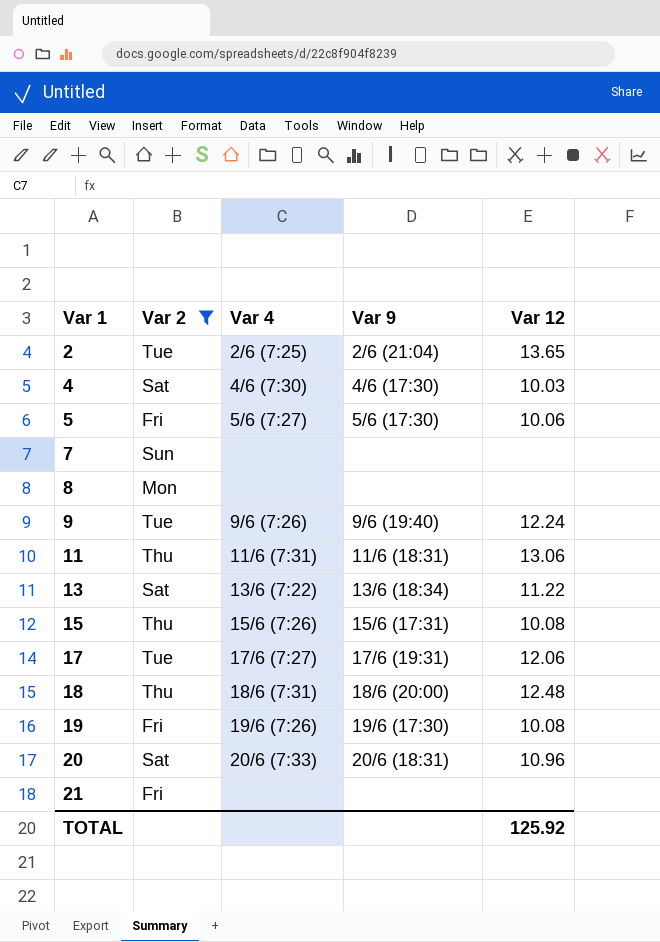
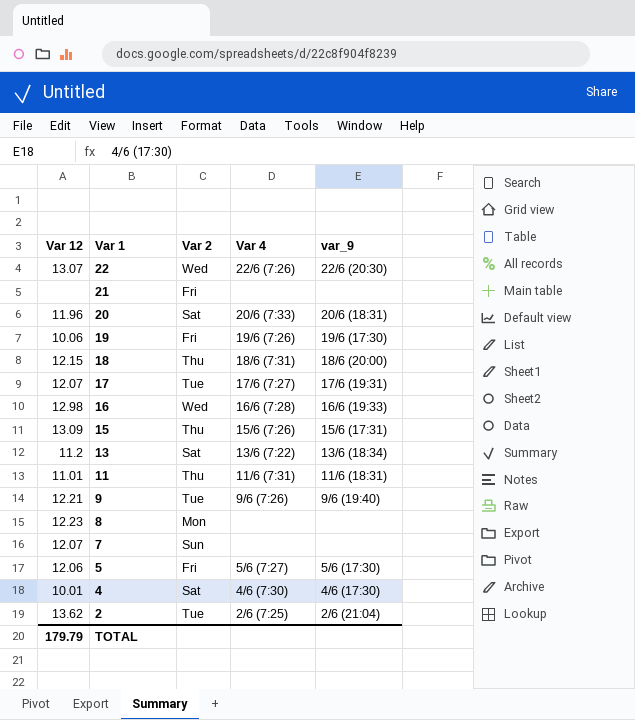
filter: Var 2 != Wed -> none
row order: Var 1 ascending -> Var 1 descending
column Var 12 | position: 5 -> 1
column name: Var 9 -> var_9
20 | Var 12: 10.96 -> 11.96
19 | Var 12: 10.08 -> 10.06
18 | Var 12: 12.48 -> 12.15
17 | Var 12: 12.06 -> 12.07
15 | Var 12: 10.08 -> 13.09
13 | Var 12: 11.22 -> 11.2
11 | Var 12: 13.06 -> 11.01
9 | Var 12: 12.24 -> 12.21
8 | Var 12: none -> 12.23
7 | Var 12: none -> 12.07
5 | Var 12: 10.06 -> 12.06
4 | Var 12: 10.03 -> 10.01
2 | Var 12: 13.65 -> 13.62
TOTAL | Var 12: 125.92 -> 179.79

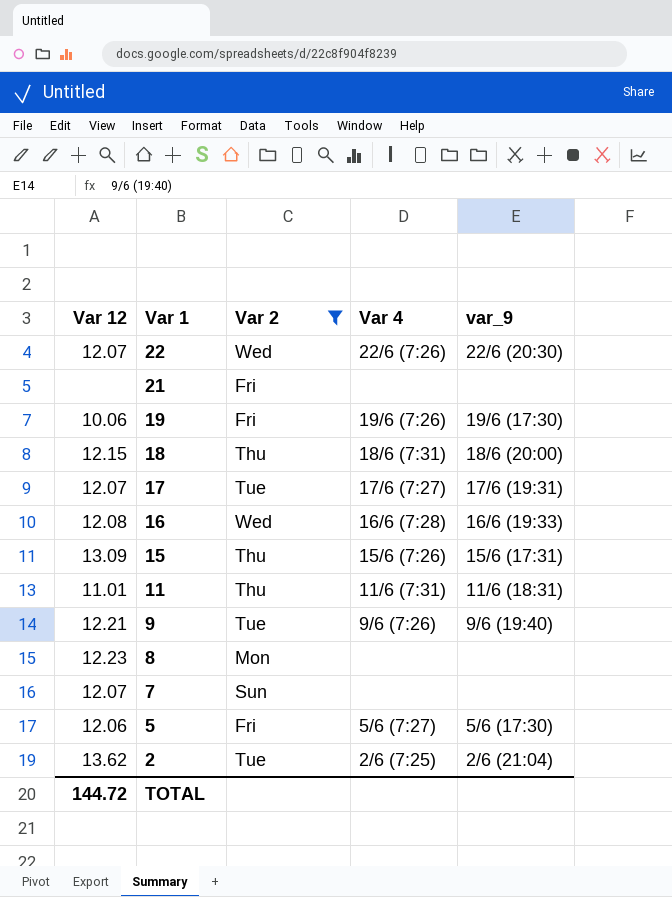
filter: none -> Var 2 != Sat
22 | Var 12: 13.07 -> 12.07
16 | Var 12: 12.98 -> 12.08
TOTAL | Var 12: 179.79 -> 144.72

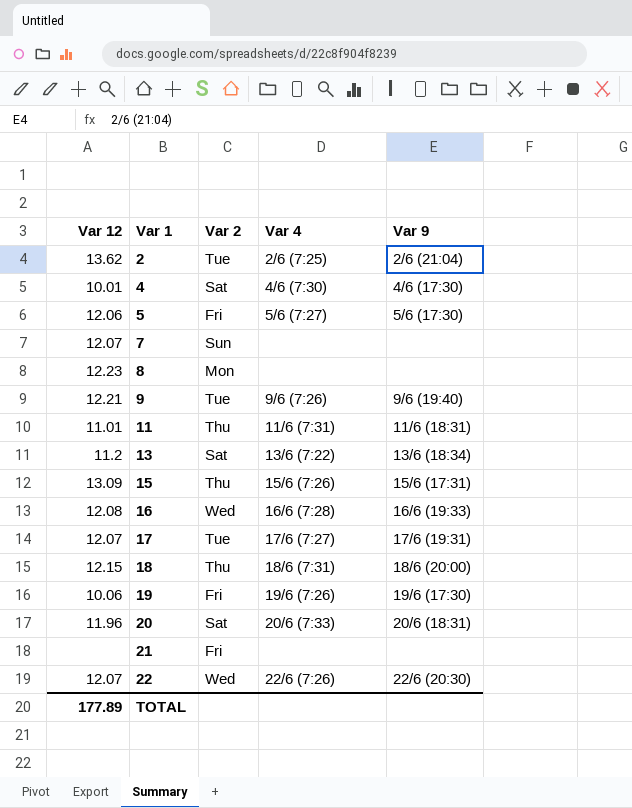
filter: Var 2 != Sat -> none
row order: Var 1 descending -> Var 1 ascending
column name: var_9 -> Var 9
TOTAL | Var 12: 144.72 -> 177.89

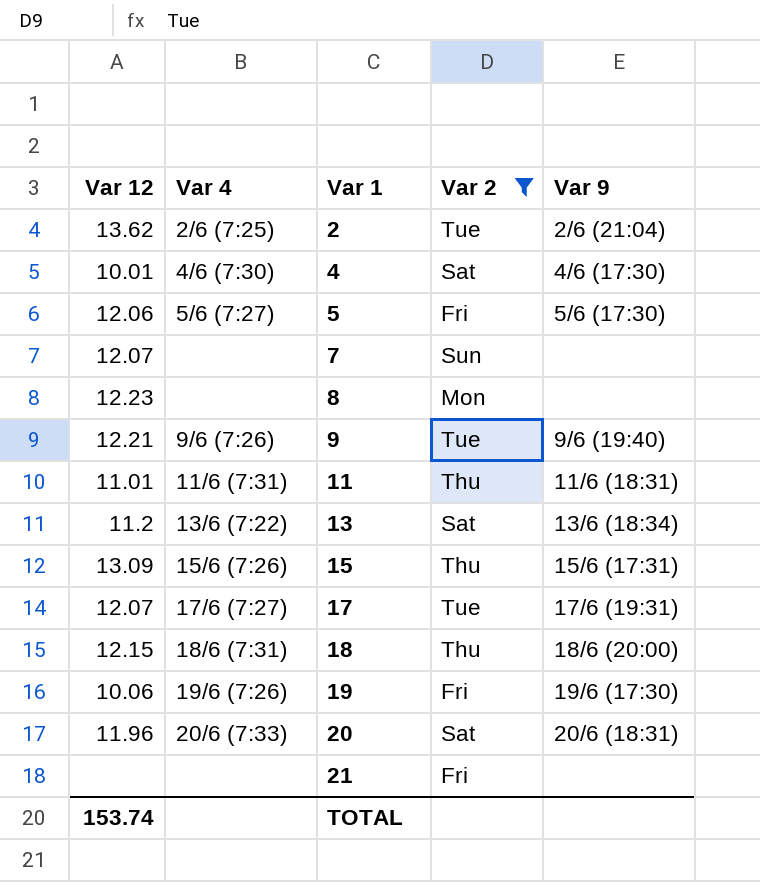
filter: none -> Var 2 != Wed
column Var 4 | position: 4 -> 2
TOTAL | Var 12: 177.89 -> 153.74

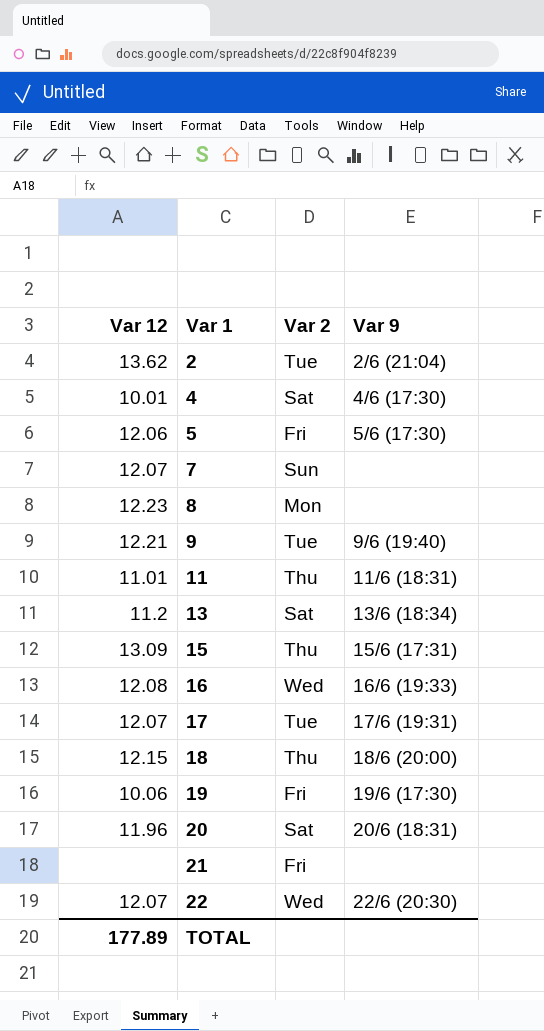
filter: Var 2 != Wed -> none
column Var 4 | position: 2 -> none
TOTAL | Var 12: 153.74 -> 177.89

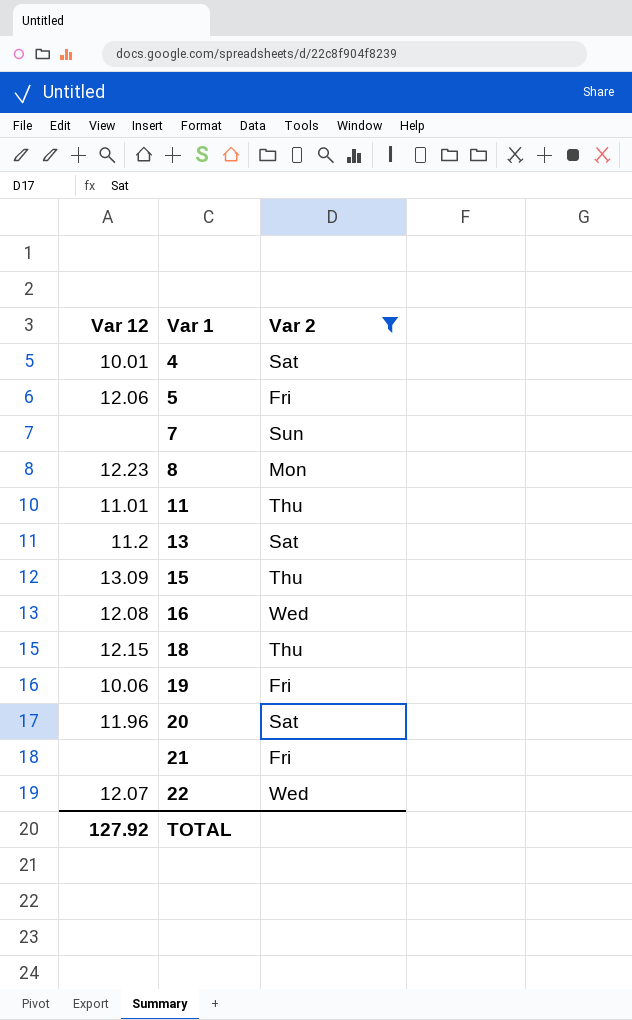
filter: none -> Var 2 != Tue
column Var 9 | position: 4 -> none
7 | Var 12: 12.07 -> none
TOTAL | Var 12: 177.89 -> 127.92

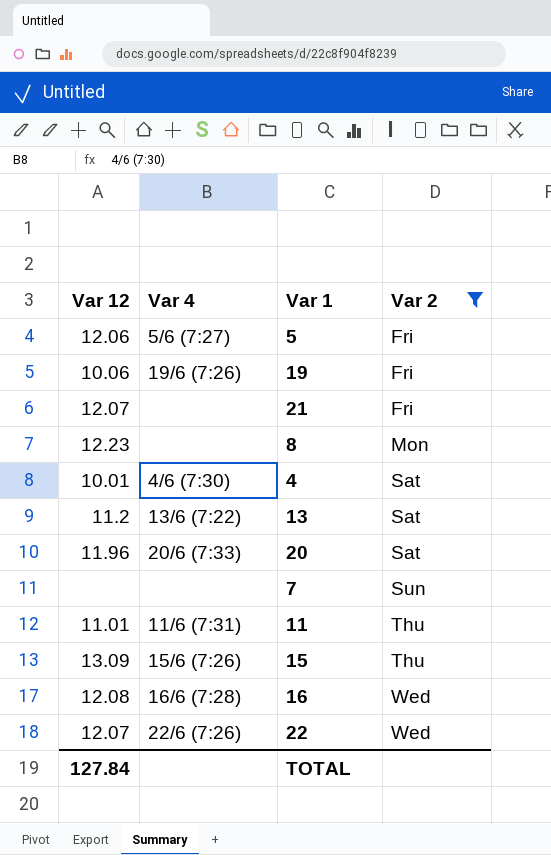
row order: Var 1 ascending -> Var 2 ascending
column Var 4 | position: none -> 2
row 18: 12.15 | Thu -> none
21 | Var 12: none -> 12.07
TOTAL | Var 12: 127.92 -> 127.84

